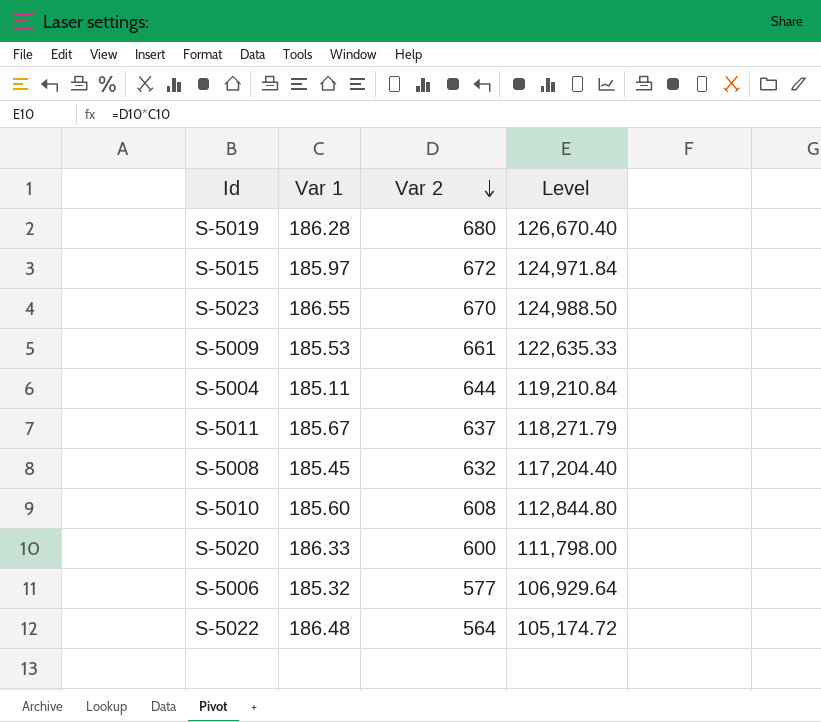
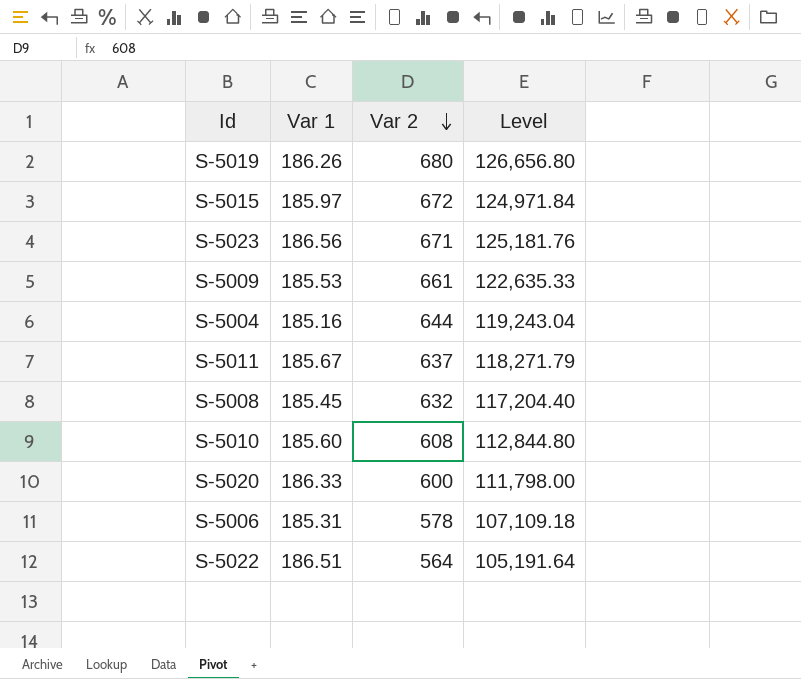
S-5019 | Var 1: 186.28 -> 186.26
S-5019 | Level: 126,670.40 -> 126,656.80
S-5023 | Var 1: 186.55 -> 186.56
S-5023 | Var 2: 670 -> 671
S-5023 | Level: 124,988.50 -> 125,181.76
S-5004 | Var 1: 185.11 -> 185.16
S-5004 | Level: 119,210.84 -> 119,243.04
S-5006 | Var 1: 185.32 -> 185.31
S-5006 | Var 2: 577 -> 578
S-5006 | Level: 106,929.64 -> 107,109.18
S-5022 | Var 1: 186.48 -> 186.51
S-5022 | Level: 105,174.72 -> 105,191.64

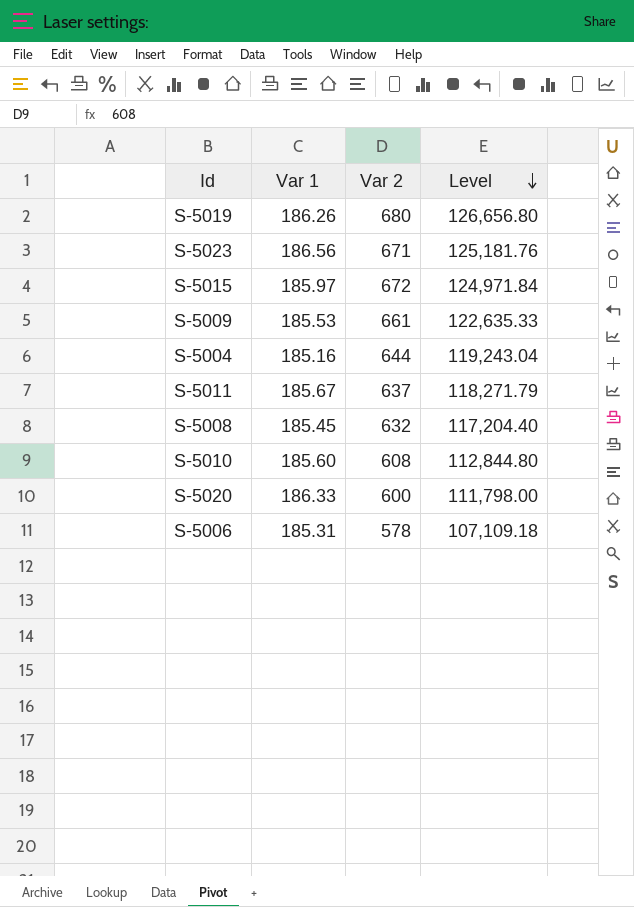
row order: Var 2 descending -> Level descending
row S-5022: 186.51 | 564 | 105,191.64 -> none

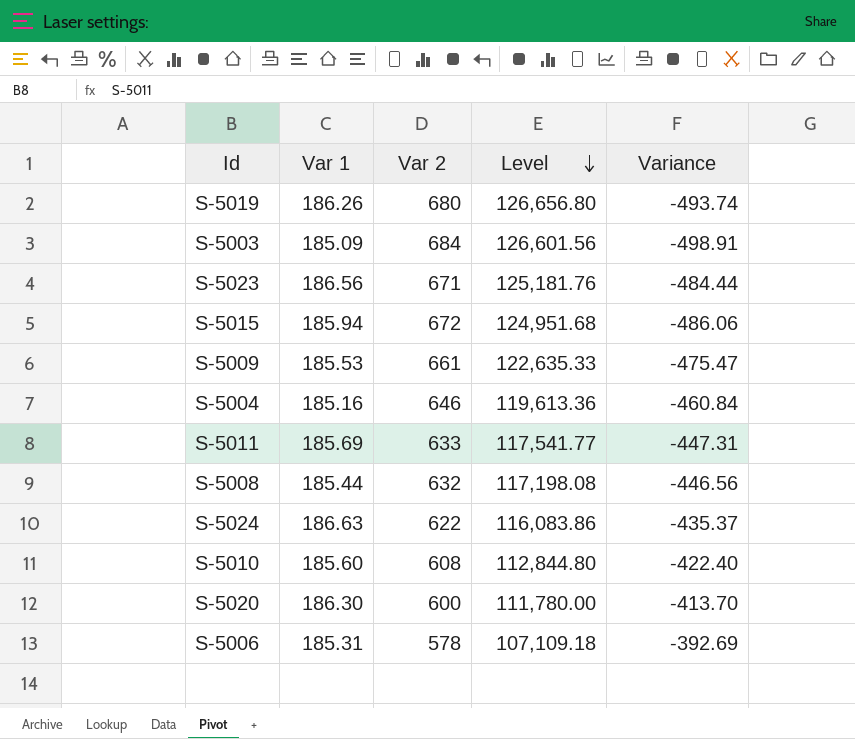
column Variance | formula: none -> [Var 1] - [Var 2]
row S-5003: none -> 185.09 | 684 | 126,601.56 | -498.91
S-5015 | Var 1: 185.97 -> 185.94
S-5015 | Level: 124,971.84 -> 124,951.68
S-5004 | Var 2: 644 -> 646
S-5004 | Level: 119,243.04 -> 119,613.36
S-5011 | Var 1: 185.67 -> 185.69
S-5011 | Var 2: 637 -> 633
S-5011 | Level: 118,271.79 -> 117,541.77
S-5008 | Var 1: 185.45 -> 185.44
S-5008 | Level: 117,204.40 -> 117,198.08
row S-5024: none -> 186.63 | 622 | 116,083.86 | -435.37
S-5020 | Var 1: 186.33 -> 186.30
S-5020 | Level: 111,798.00 -> 111,780.00

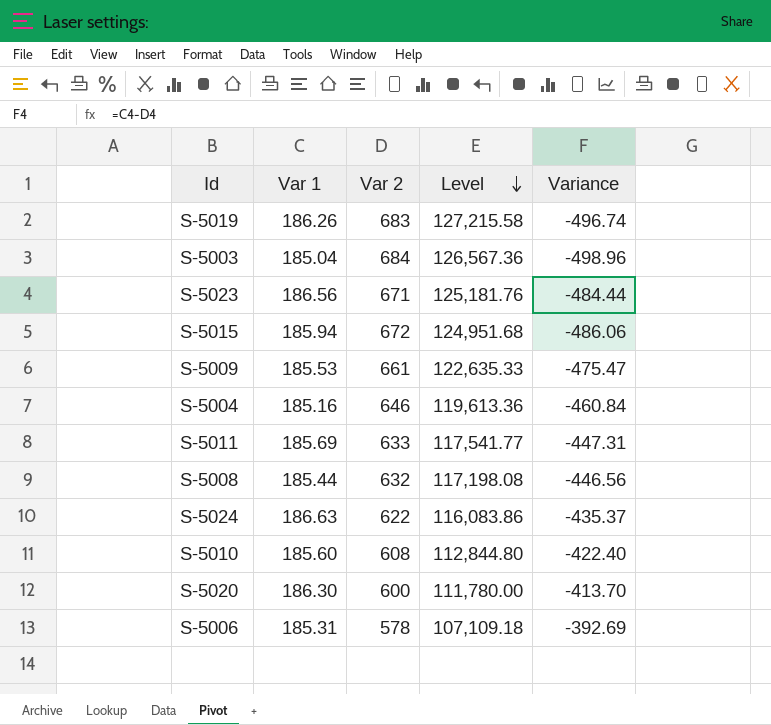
S-5019 | Var 2: 680 -> 683
S-5019 | Level: 126,656.80 -> 127,215.58
S-5019 | Variance: -493.74 -> -496.74
S-5003 | Var 1: 185.09 -> 185.04
S-5003 | Level: 126,601.56 -> 126,567.36
S-5003 | Variance: -498.91 -> -498.96

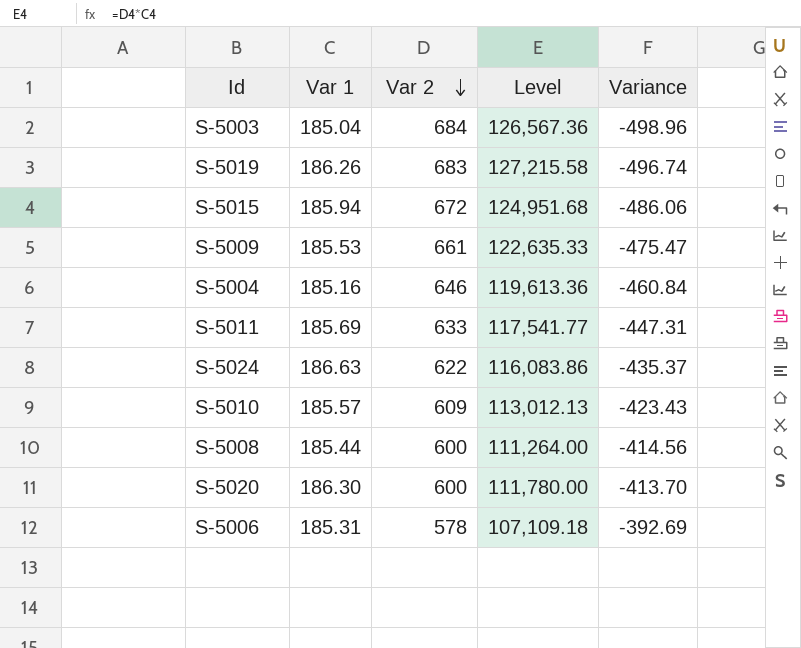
row order: Level descending -> Var 2 descending
row S-5023: 186.56 | 671 | 125,181.76 | -484.44 -> none
S-5010 | Var 1: 185.60 -> 185.57
S-5010 | Var 2: 608 -> 609
S-5010 | Level: 112,844.80 -> 113,012.13
S-5010 | Variance: -422.40 -> -423.43
S-5008 | Var 2: 632 -> 600
S-5008 | Level: 117,198.08 -> 111,264.00
S-5008 | Variance: -446.56 -> -414.56

